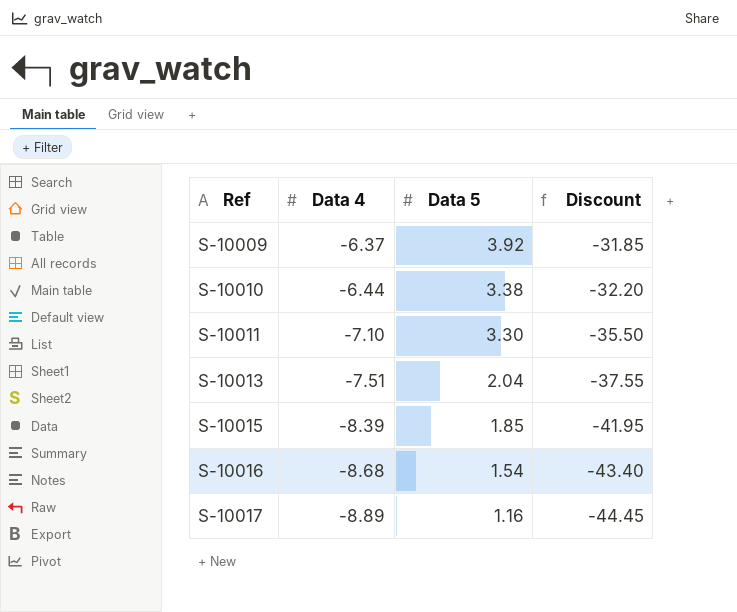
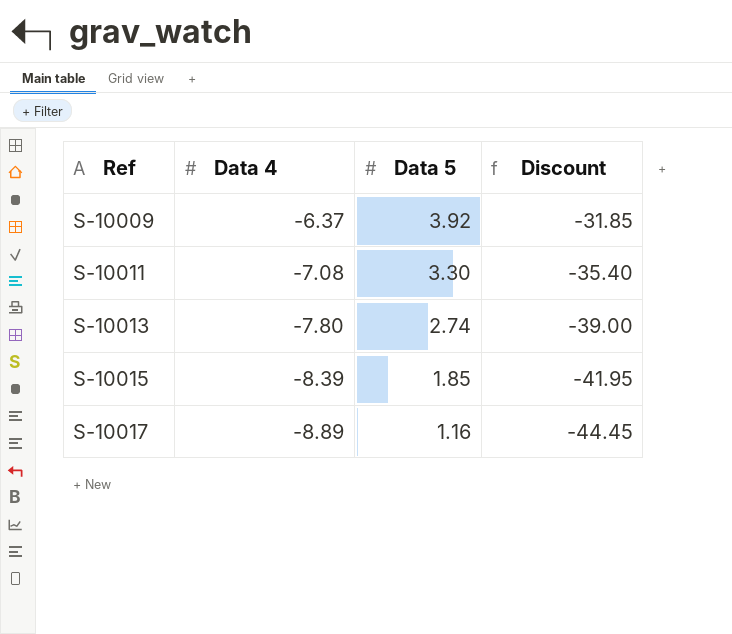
row S-10010: -6.44 | 3.38 | -32.20 -> none
row S-10016: -8.68 | 1.54 | -43.40 -> none
S-10011 | Data 4: -7.10 -> -7.08
S-10011 | Discount: -35.50 -> -35.40
S-10013 | Data 4: -7.51 -> -7.80
S-10013 | Data 5: 2.04 -> 2.74
S-10013 | Discount: -37.55 -> -39.00

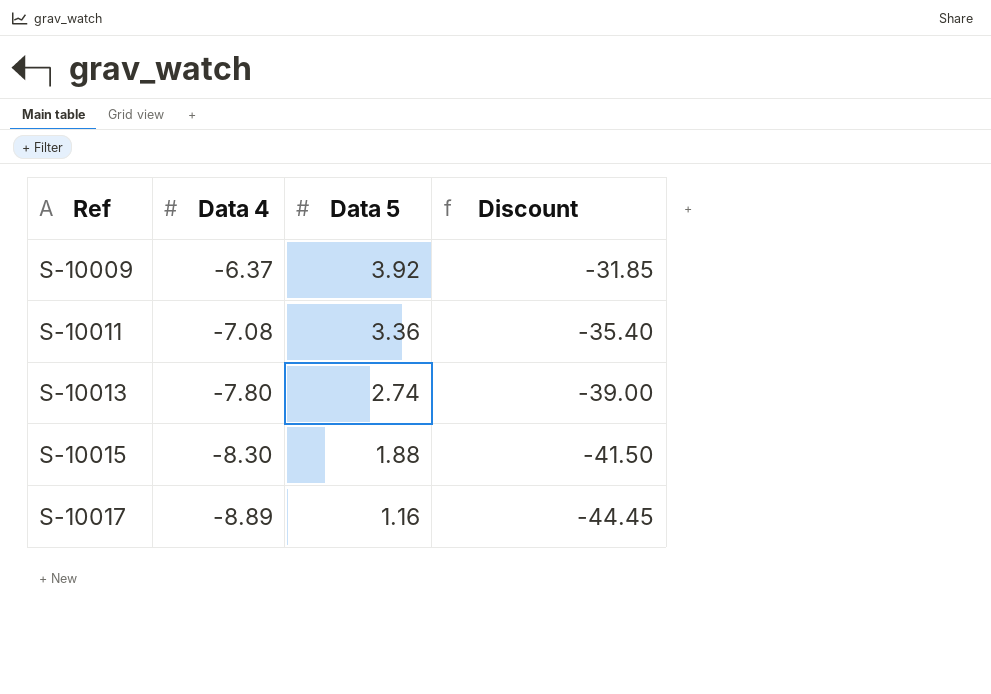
S-10011 | Data 5: 3.30 -> 3.36
S-10015 | Data 4: -8.39 -> -8.30
S-10015 | Data 5: 1.85 -> 1.88
S-10015 | Discount: -41.95 -> -41.50

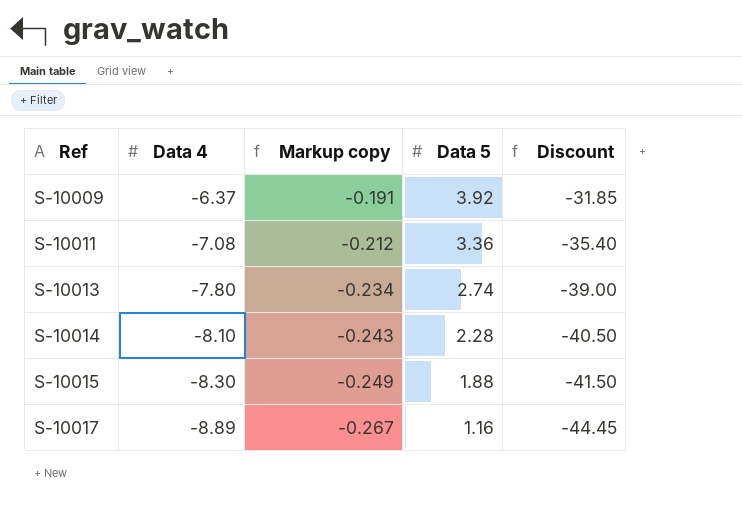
column Markup copy | formula: none -> [Data 4] * 0.03
row S-10014: none -> -8.10 | -0.243 | 2.28 | -40.50

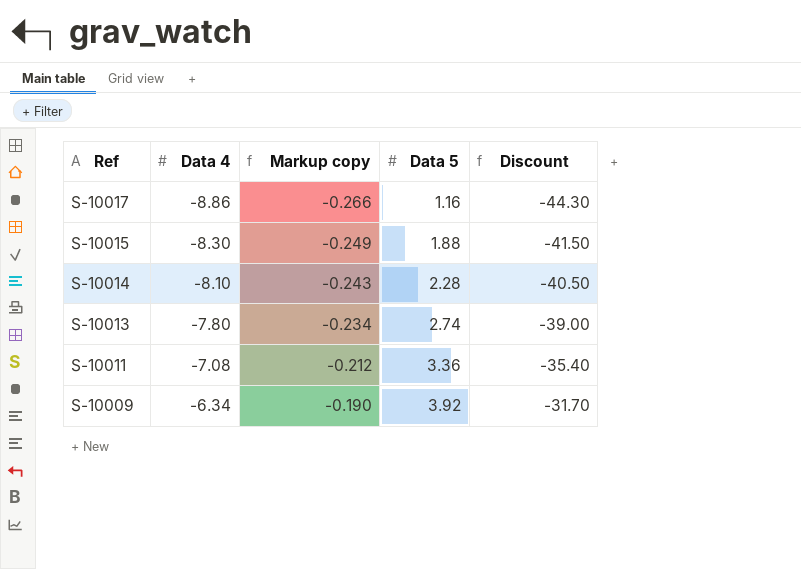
row order: Ref ascending -> Ref descending
S-10017 | Data 4: -8.89 -> -8.86
S-10017 | Markup copy: -0.267 -> -0.266
S-10017 | Discount: -44.45 -> -44.30
S-10009 | Data 4: -6.37 -> -6.34
S-10009 | Markup copy: -0.191 -> -0.190
S-10009 | Discount: -31.85 -> -31.70

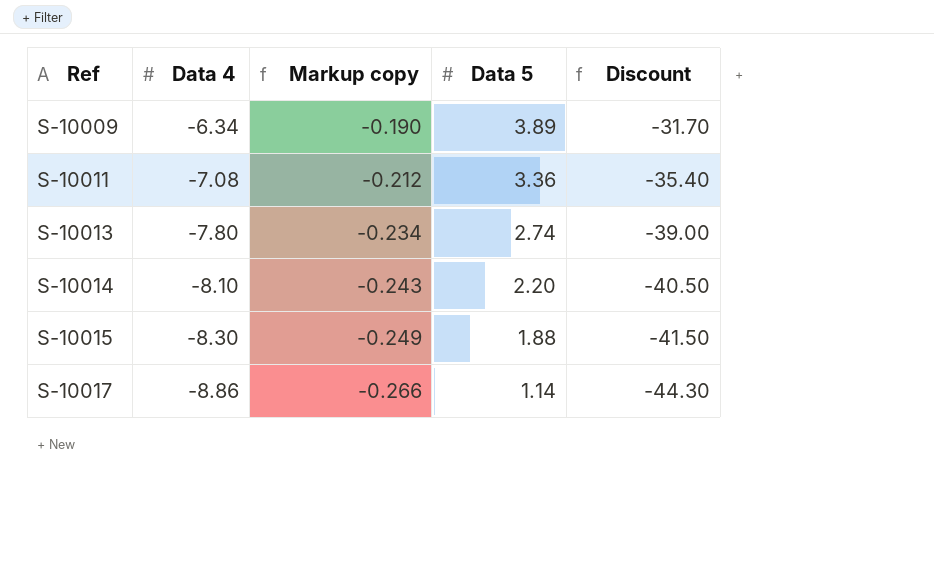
row order: Ref descending -> Ref ascending
S-10009 | Data 5: 3.92 -> 3.89
S-10014 | Data 5: 2.28 -> 2.20
S-10017 | Data 5: 1.16 -> 1.14

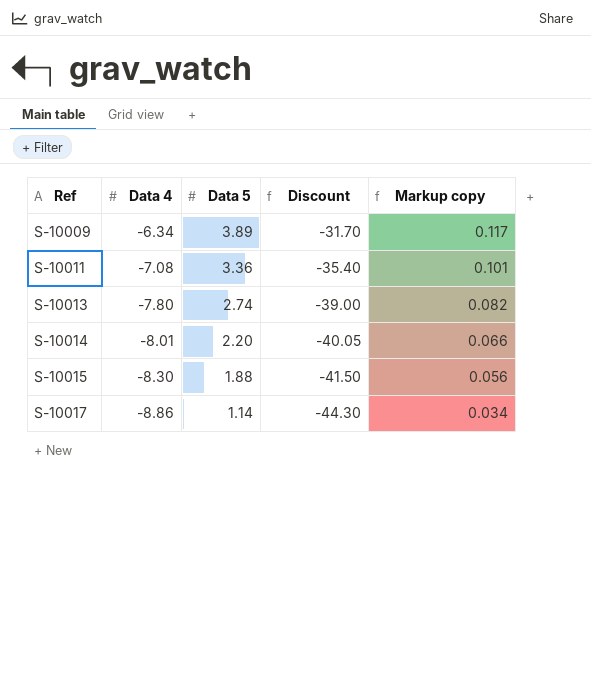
column Markup copy | formula: [Data 4] * 0.03 -> [Data 5] * 0.03
column Markup copy | position: 3 -> 5
S-10014 | Data 4: -8.10 -> -8.01
S-10014 | Discount: -40.50 -> -40.05

